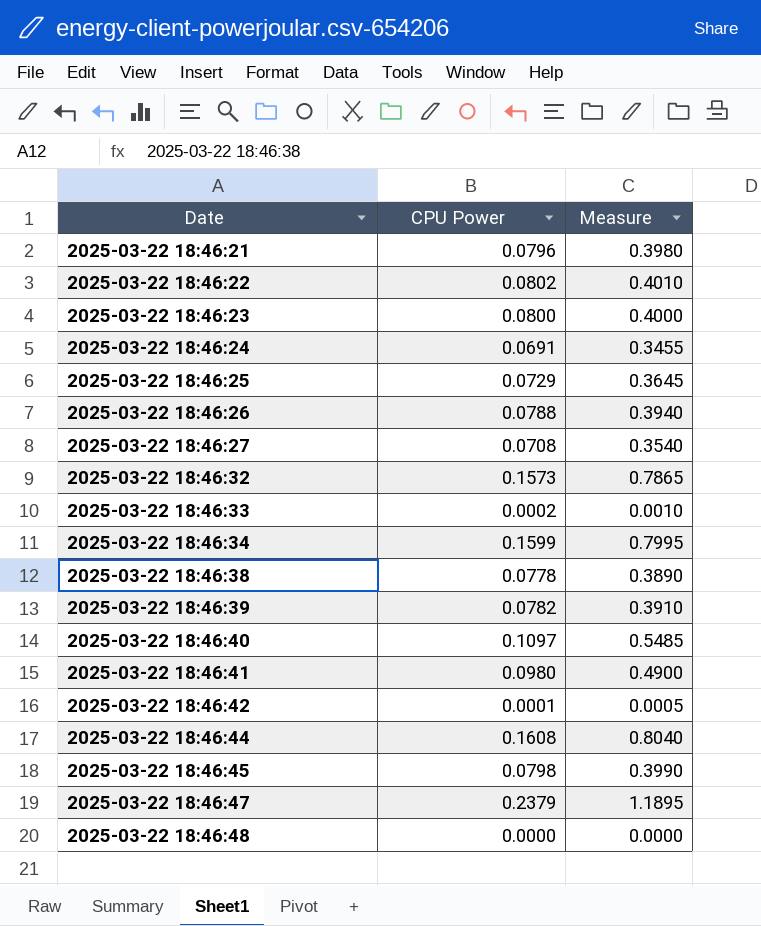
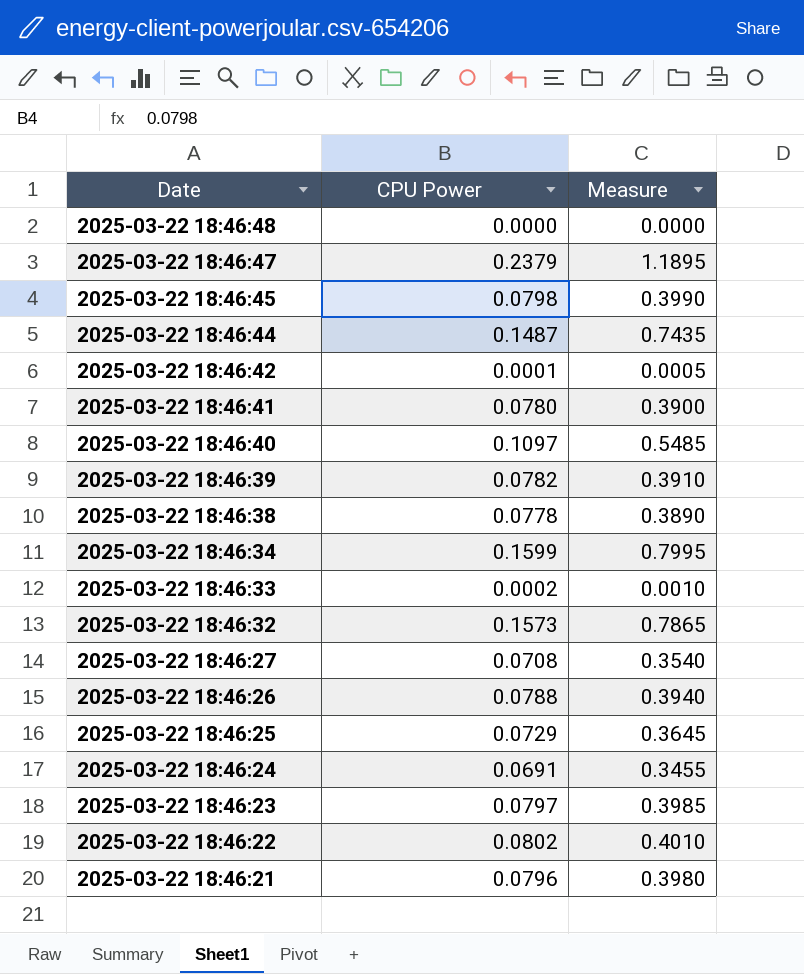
row order: Date ascending -> Date descending
2025-03-22 18:46:44 | CPU Power: 0.1608 -> 0.1487
2025-03-22 18:46:44 | Measure: 0.8040 -> 0.7435
2025-03-22 18:46:41 | CPU Power: 0.0980 -> 0.0780
2025-03-22 18:46:41 | Measure: 0.4900 -> 0.3900
2025-03-22 18:46:23 | CPU Power: 0.0800 -> 0.0797
2025-03-22 18:46:23 | Measure: 0.4000 -> 0.3985

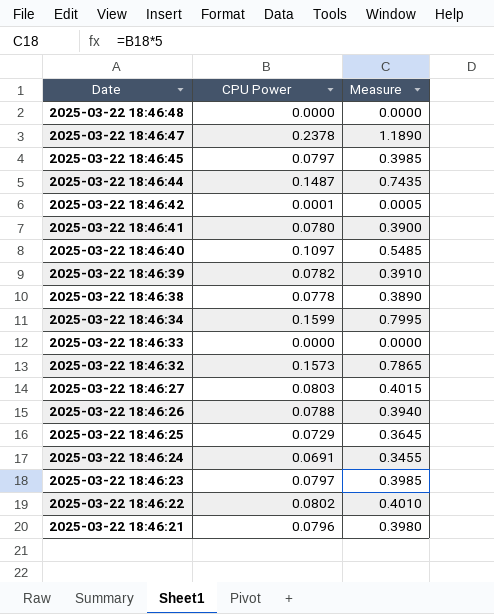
2025-03-22 18:46:47 | CPU Power: 0.2379 -> 0.2378
2025-03-22 18:46:47 | Measure: 1.1895 -> 1.1890
2025-03-22 18:46:45 | CPU Power: 0.0798 -> 0.0797
2025-03-22 18:46:45 | Measure: 0.3990 -> 0.3985
2025-03-22 18:46:33 | CPU Power: 0.0002 -> 0.0000
2025-03-22 18:46:33 | Measure: 0.0010 -> 0.0000
2025-03-22 18:46:27 | CPU Power: 0.0708 -> 0.0803
2025-03-22 18:46:27 | Measure: 0.3540 -> 0.4015

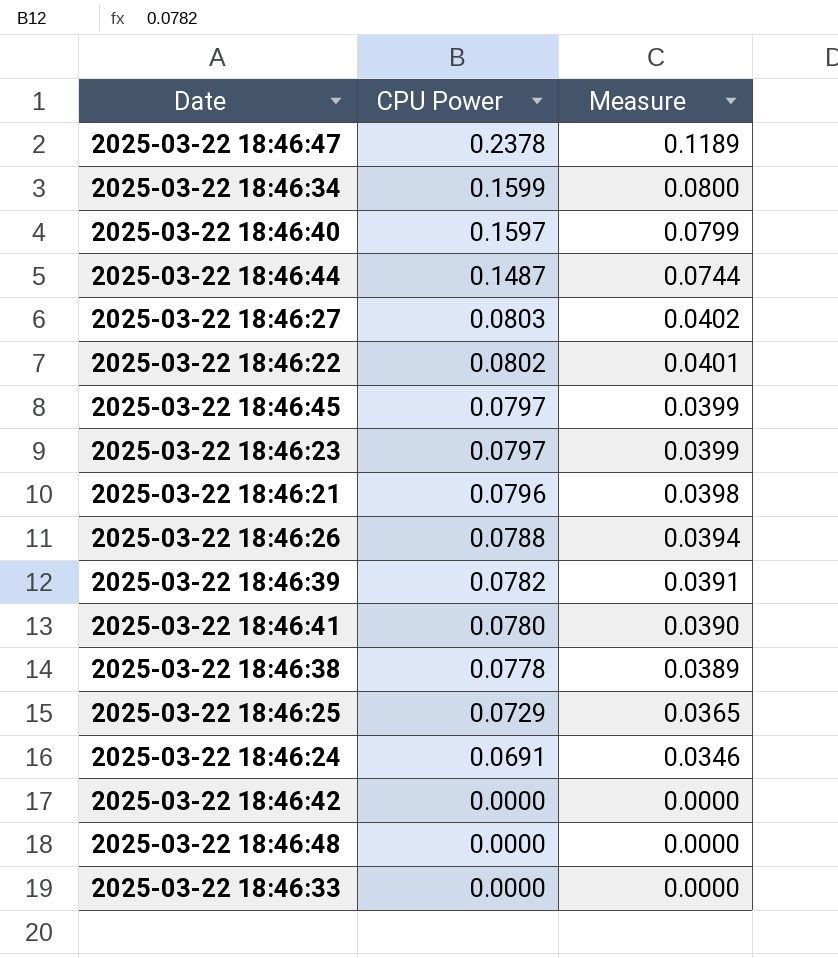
row order: Date descending -> CPU Power descending
column Measure | formula: [CPU Power] * 5 -> [CPU Power] * 0.5
row 2025-03-22 18:46:32: 0.1573 | 0.7865 -> none
2025-03-22 18:46:40 | CPU Power: 0.1097 -> 0.1597
2025-03-22 18:46:42 | CPU Power: 0.0001 -> 0.0000

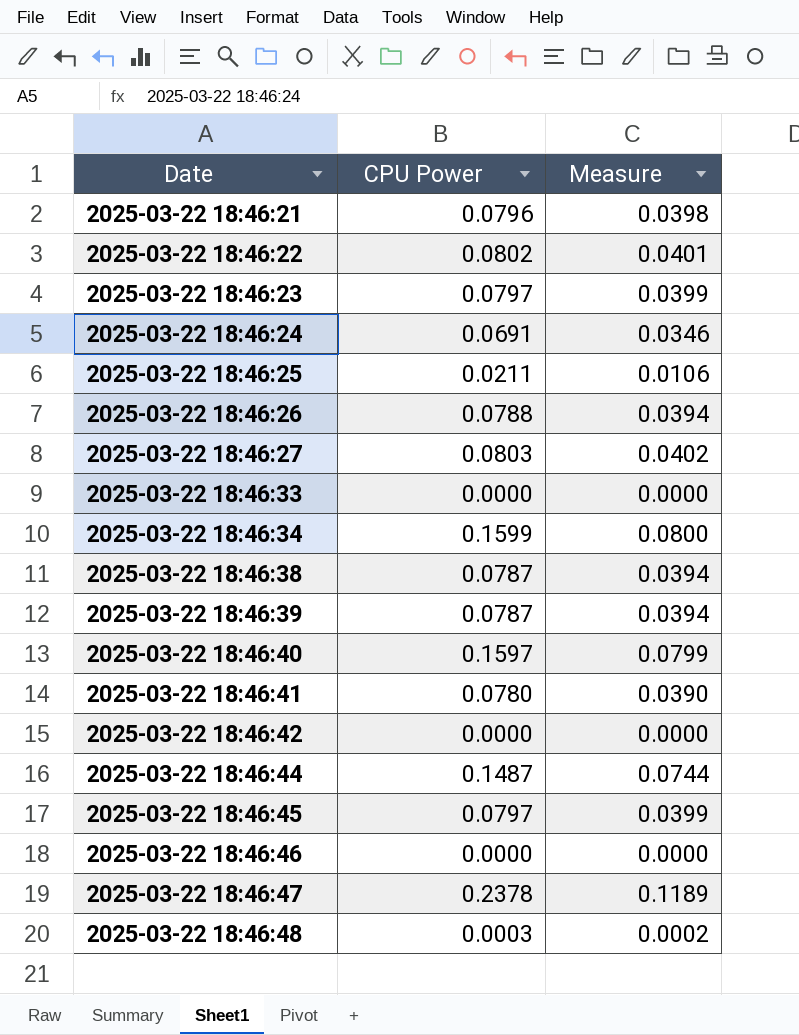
row order: CPU Power descending -> Date ascending
2025-03-22 18:46:25 | CPU Power: 0.0729 -> 0.0211
2025-03-22 18:46:25 | Measure: 0.0365 -> 0.0106
2025-03-22 18:46:38 | CPU Power: 0.0778 -> 0.0787
2025-03-22 18:46:38 | Measure: 0.0389 -> 0.0394
2025-03-22 18:46:39 | CPU Power: 0.0782 -> 0.0787
2025-03-22 18:46:39 | Measure: 0.0391 -> 0.0394
row 2025-03-22 18:46:46: none -> 0.0000 | 0.0000
2025-03-22 18:46:48 | CPU Power: 0.0000 -> 0.0003
2025-03-22 18:46:48 | Measure: 0.0000 -> 0.0002

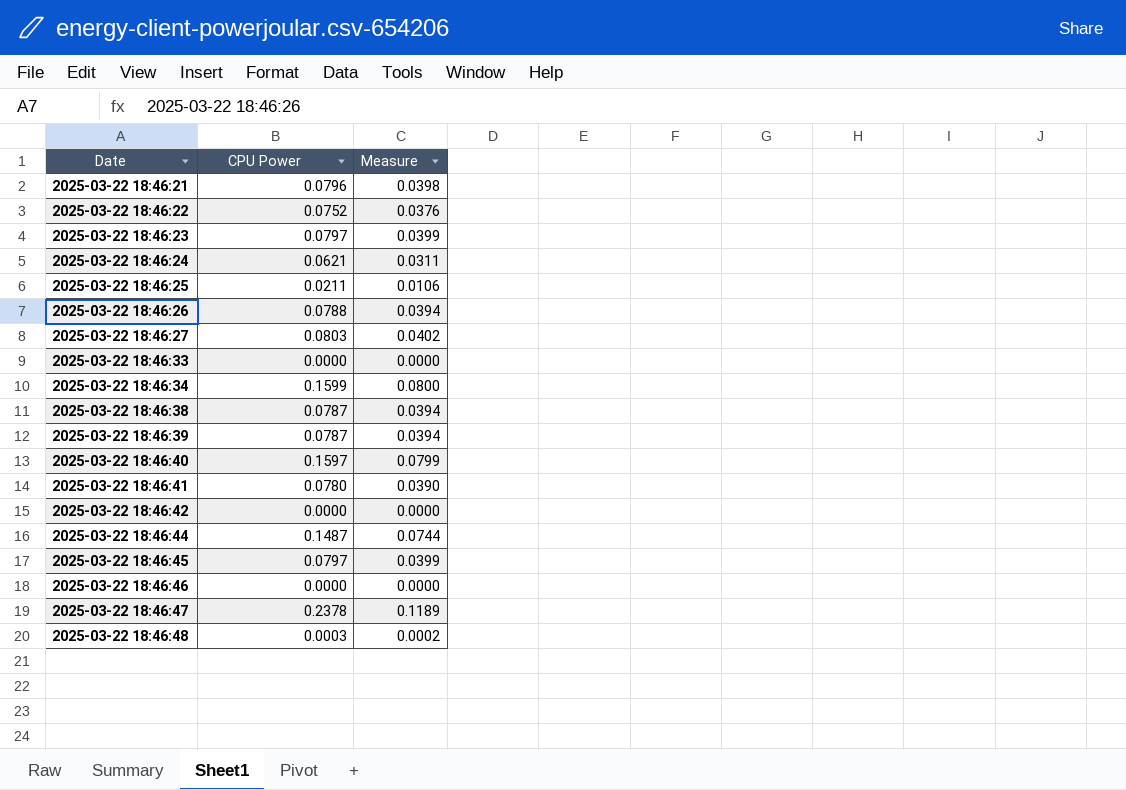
2025-03-22 18:46:22 | CPU Power: 0.0802 -> 0.0752
2025-03-22 18:46:22 | Measure: 0.0401 -> 0.0376
2025-03-22 18:46:24 | CPU Power: 0.0691 -> 0.0621
2025-03-22 18:46:24 | Measure: 0.0346 -> 0.0311

